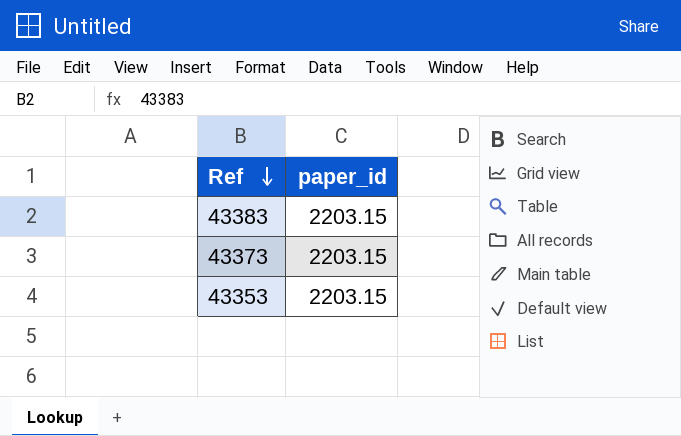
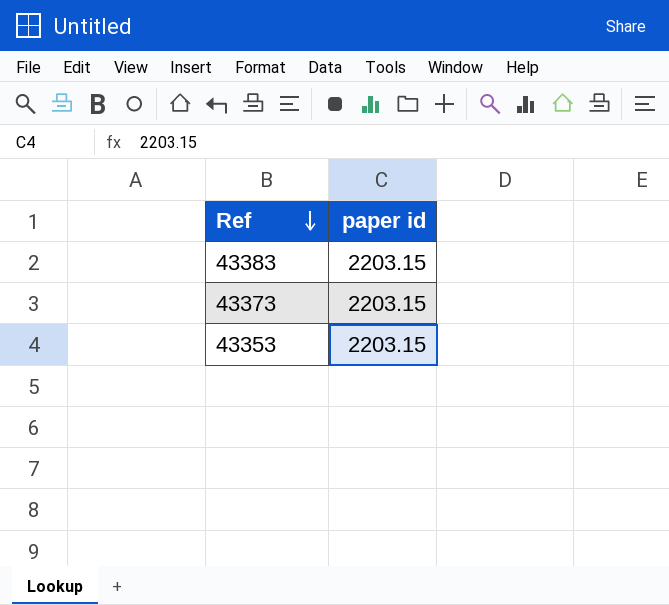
column name: paper_id -> paper id

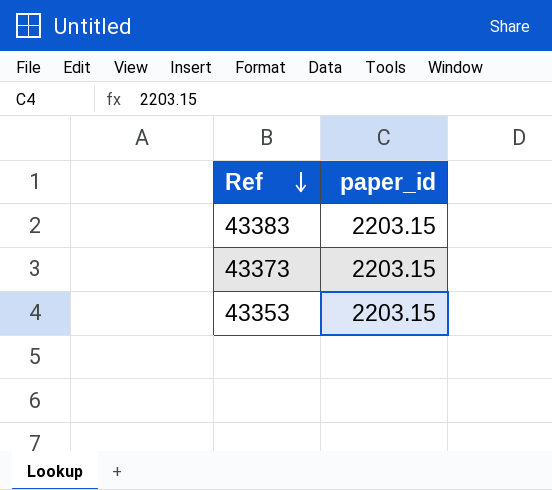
column name: paper id -> paper_id

